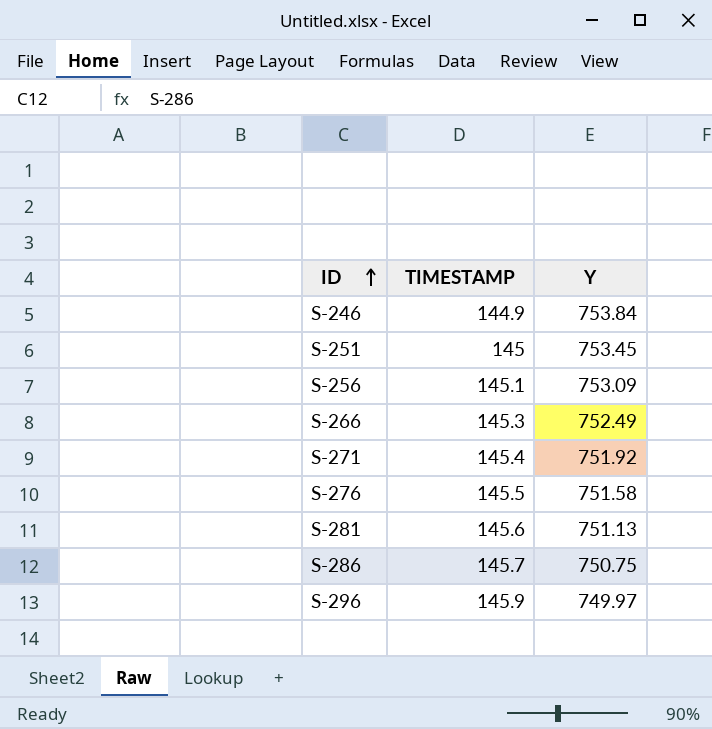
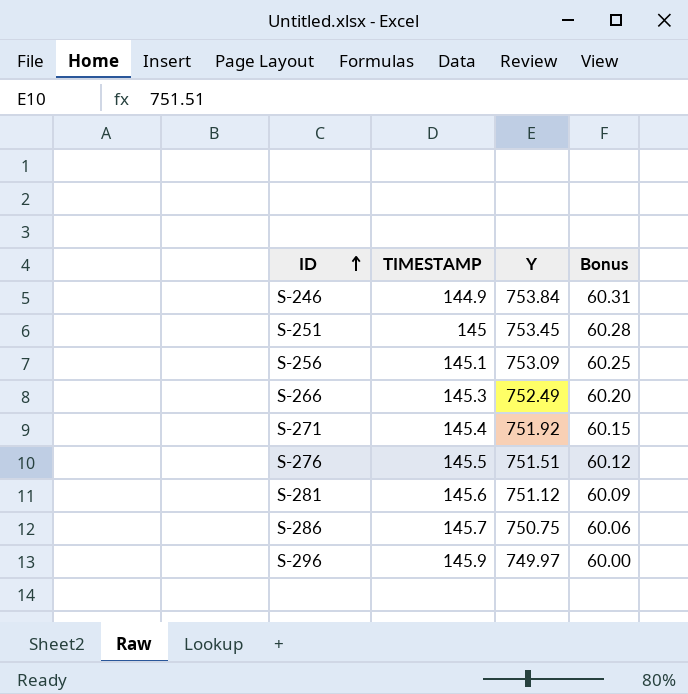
column Bonus | formula: none -> [Y] * 0.08
S-276 | Y: 751.58 -> 751.51
S-281 | Y: 751.13 -> 751.12

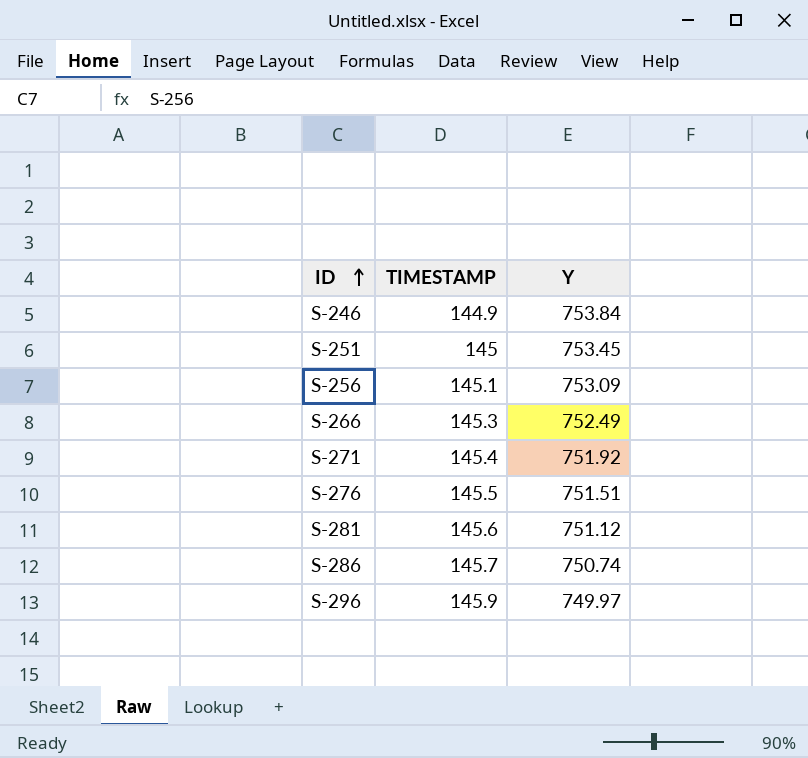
column Bonus | formula: [Y] * 0.08 -> none
S-286 | Y: 750.75 -> 750.74

